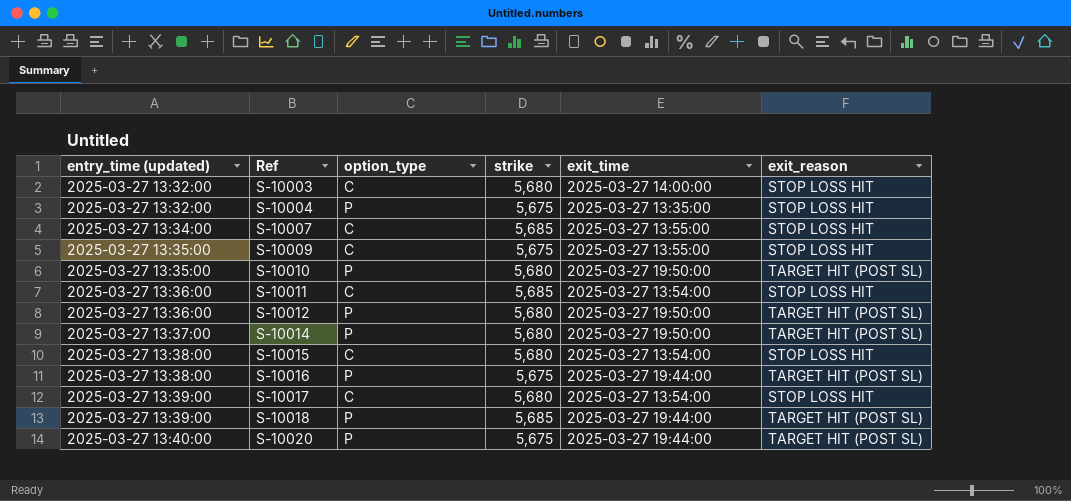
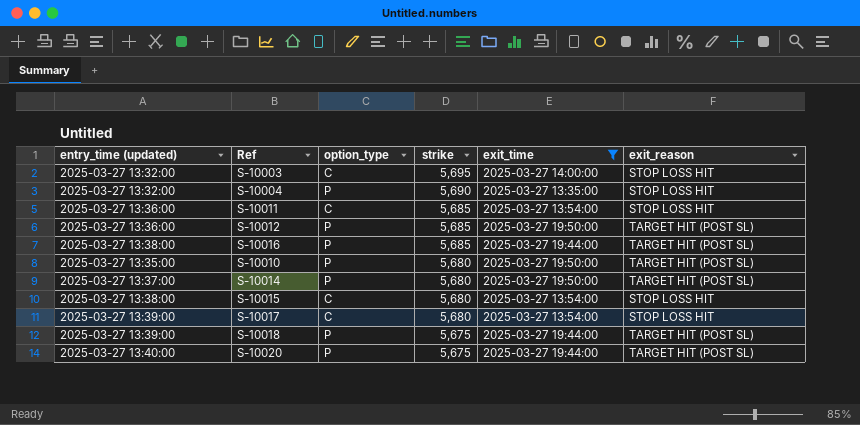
filter: none -> exit_time != 2025-03-27 13:55:00
row order: entry_time (updated) ascending -> strike descending
S-10003 | strike: 5,680 -> 5,695
S-10004 | strike: 5,675 -> 5,690
S-10012 | strike: 5,680 -> 5,685
S-10016 | strike: 5,675 -> 5,685
S-10018 | strike: 5,685 -> 5,675

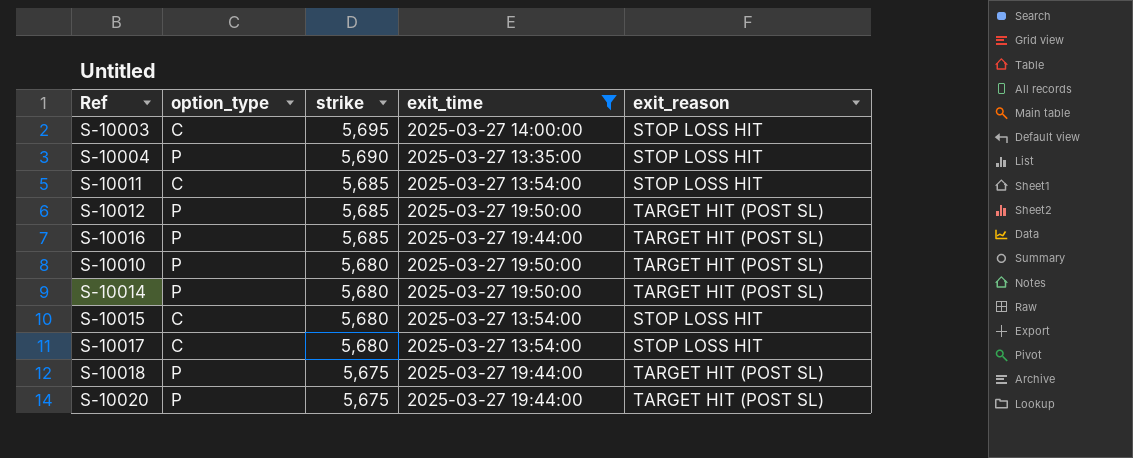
column entry_time (updated) | position: 1 -> none

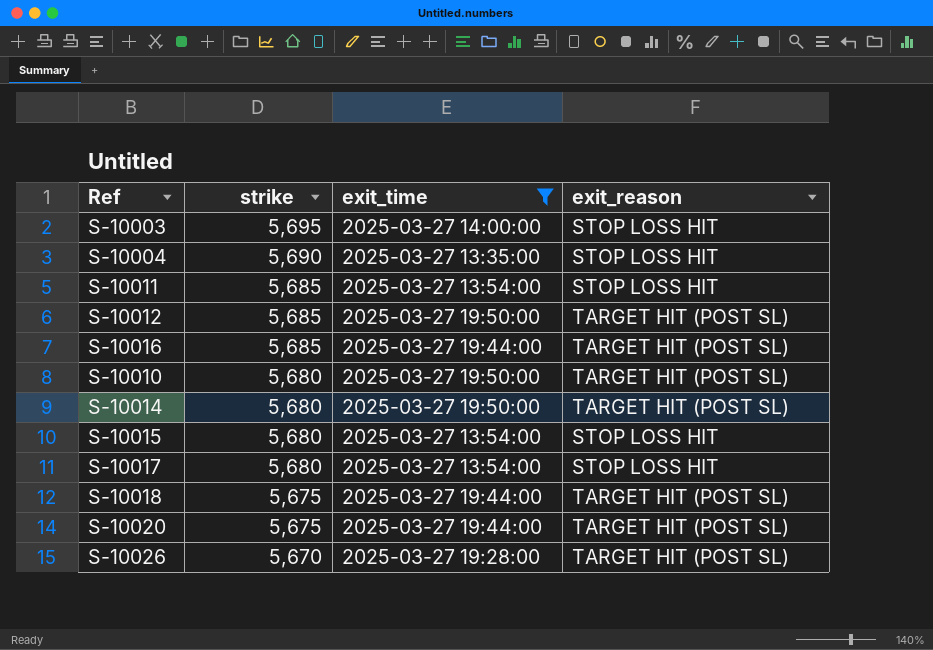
column option_type | position: 2 -> none
row S-10026: none -> 5,670 | 2025-03-27 19:28:00 | TARGET HIT (POST SL)

